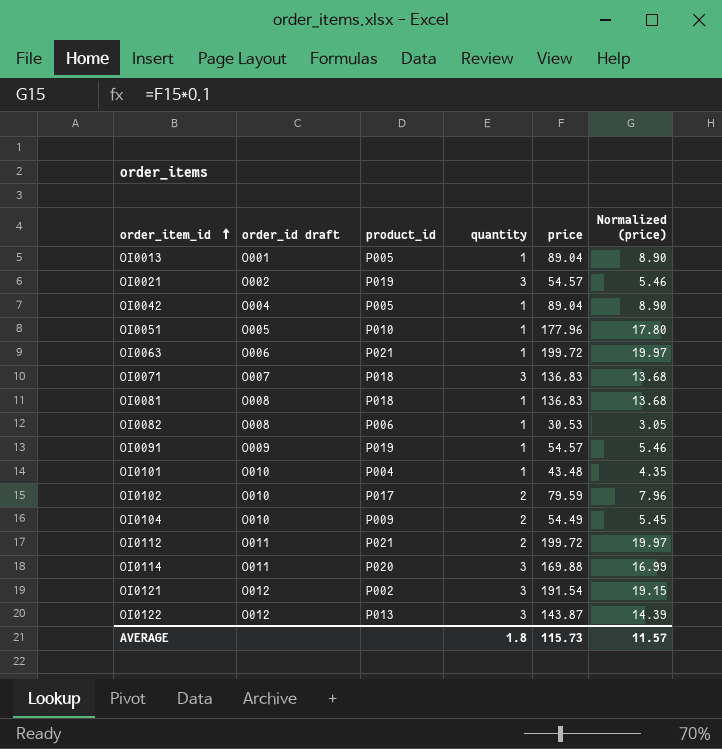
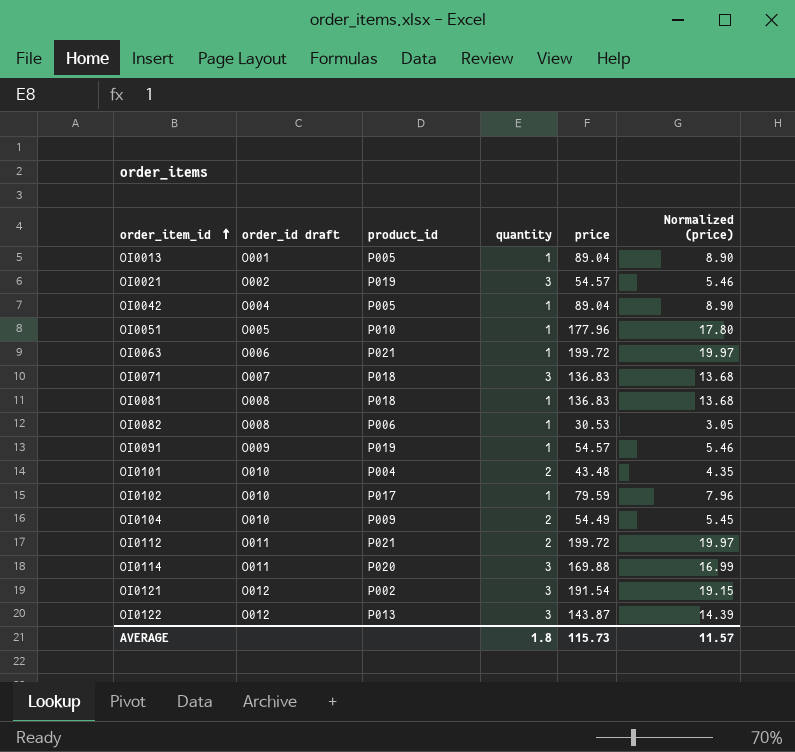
OI0101 | quantity: 1 -> 2
OI0102 | quantity: 2 -> 1

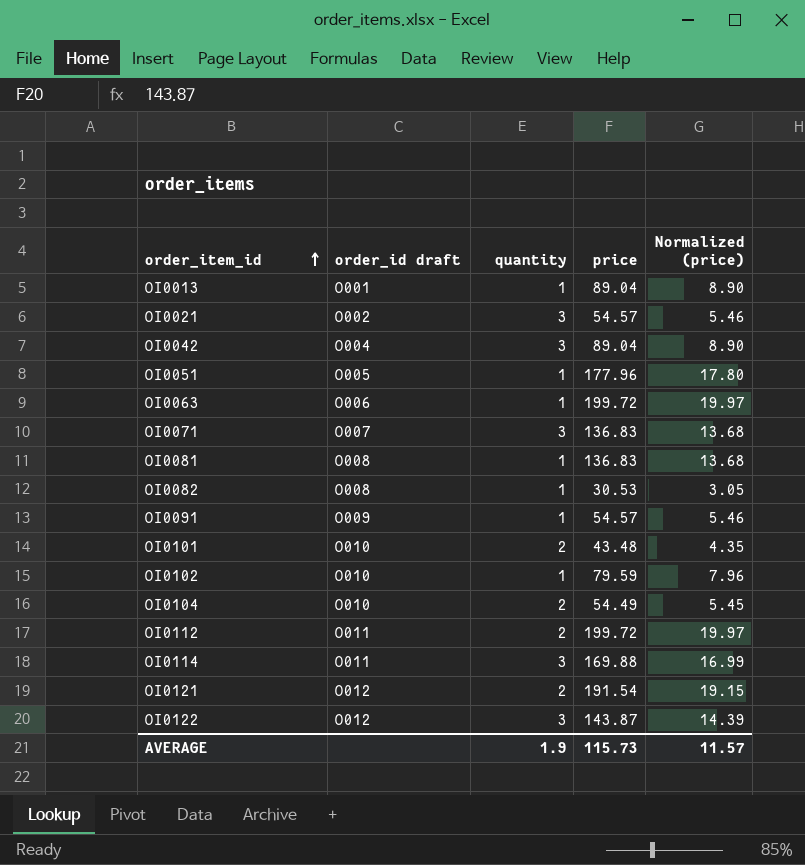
column product_id | position: 3 -> none
OI0042 | quantity: 1 -> 3
OI0121 | quantity: 3 -> 2
AVERAGE | quantity: 1.8 -> 1.9

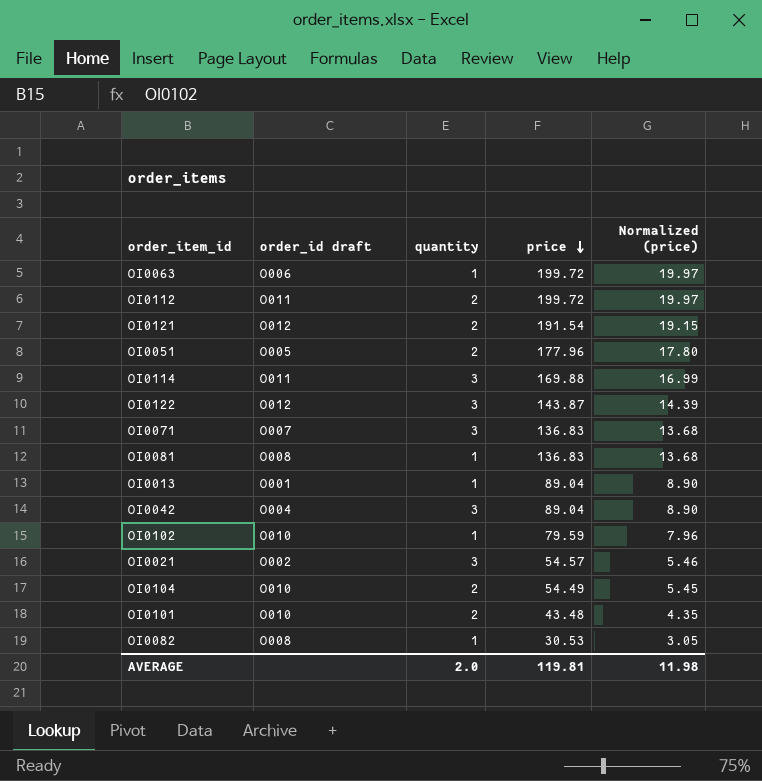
row order: order_item_id ascending -> price descending
row OI0091: O009 | 1 | 54.57 | 5.46 -> none
OI0051 | quantity: 1 -> 2
AVERAGE | quantity: 1.9 -> 2.0
AVERAGE | price: 115.73 -> 119.81
AVERAGE | Normalized (price): 11.57 -> 11.98

